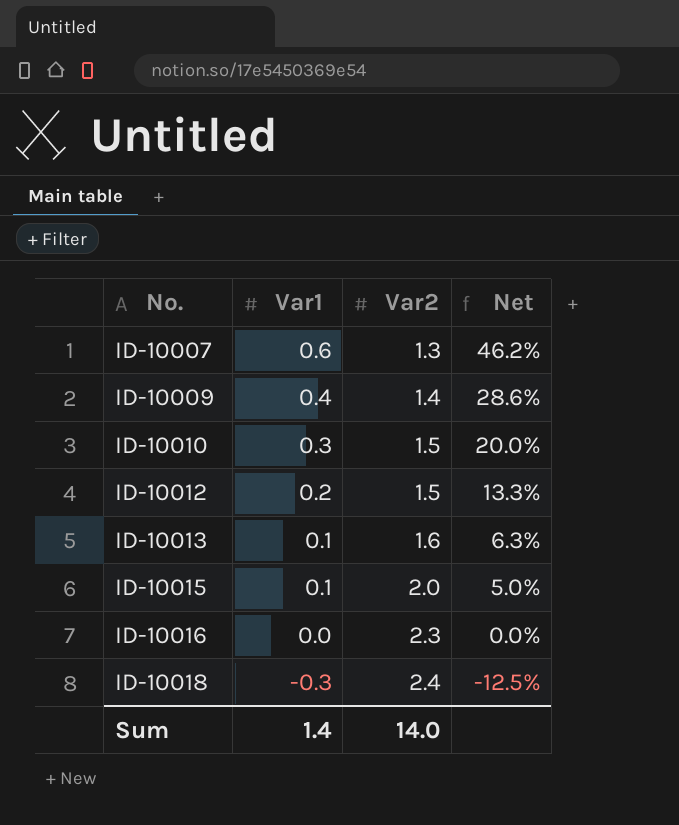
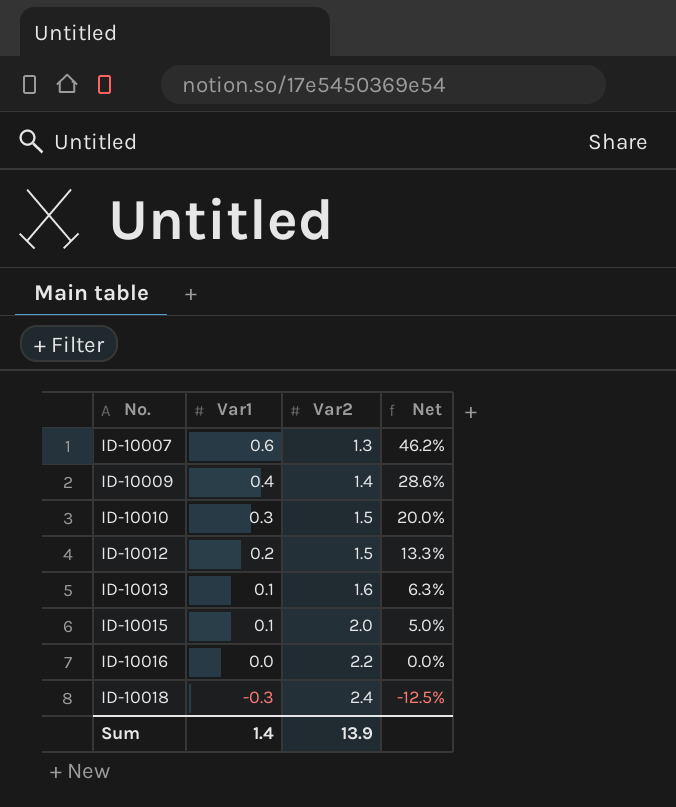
ID-10016 | Var2: 2.3 -> 2.2
Sum | Var2: 14.0 -> 13.9

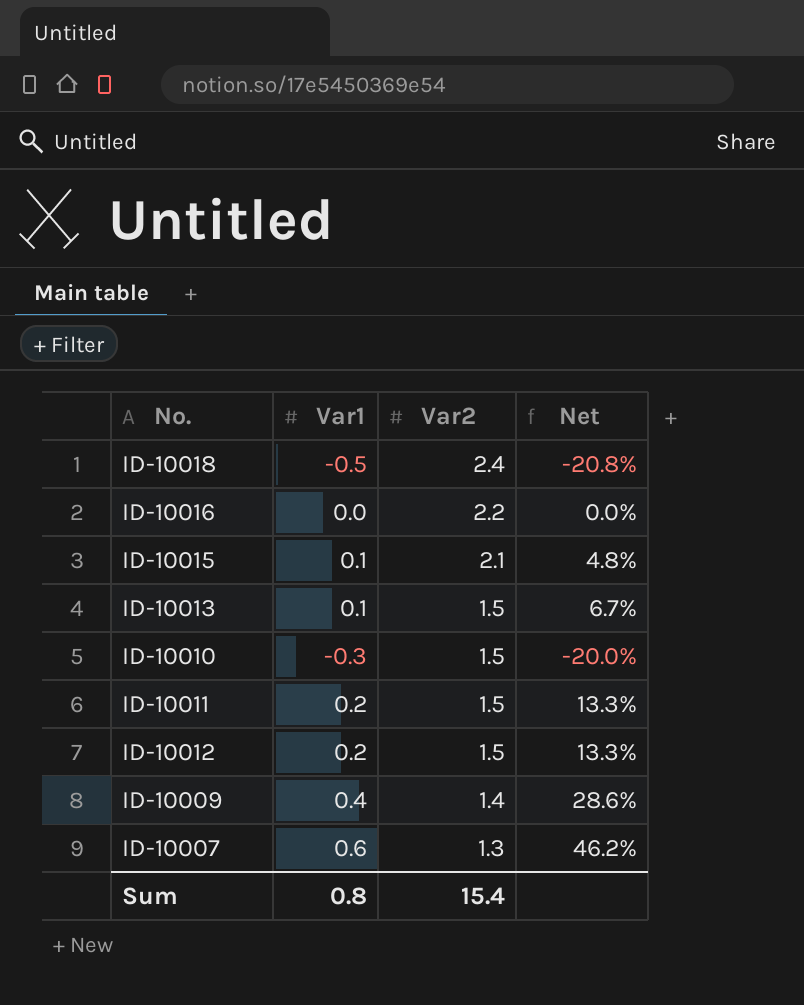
row order: No. ascending -> Var2 descending
ID-10018 | Var1: -0.3 -> -0.5
ID-10018 | Net: -12.5% -> -20.8%
ID-10015 | Var2: 2.0 -> 2.1
ID-10015 | Net: 5.0% -> 4.8%
ID-10013 | Var2: 1.6 -> 1.5
ID-10013 | Net: 6.3% -> 6.7%
ID-10010 | Var1: 0.3 -> -0.3
ID-10010 | Net: 20.0% -> -20.0%
row ID-10011: none -> 0.2 | 1.5 | 13.3%
Sum | Var1: 1.4 -> 0.8
Sum | Var2: 13.9 -> 15.4

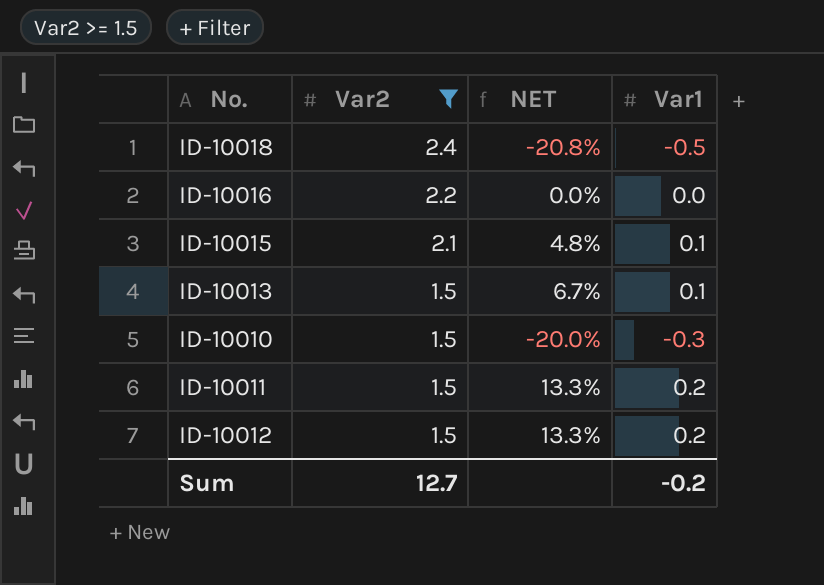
filter: none -> Var2 >= 1.5
column name: Net -> NET
column Var1 | position: 2 -> 4
Sum | Var2: 15.4 -> 12.7
Sum | Var1: 0.8 -> -0.2

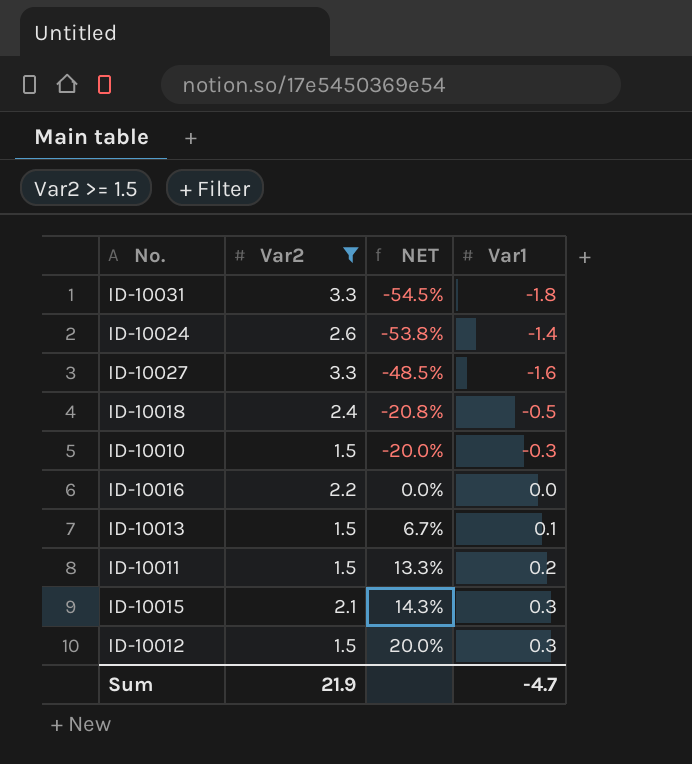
row order: Var2 descending -> NET ascending
row ID-10031: none -> 3.3 | -54.5% | -1.8
row ID-10024: none -> 2.6 | -53.8% | -1.4
row ID-10027: none -> 3.3 | -48.5% | -1.6
ID-10015 | NET: 4.8% -> 14.3%
ID-10015 | Var1: 0.1 -> 0.3
ID-10012 | NET: 13.3% -> 20.0%
ID-10012 | Var1: 0.2 -> 0.3
Sum | Var2: 12.7 -> 21.9
Sum | Var1: -0.2 -> -4.7

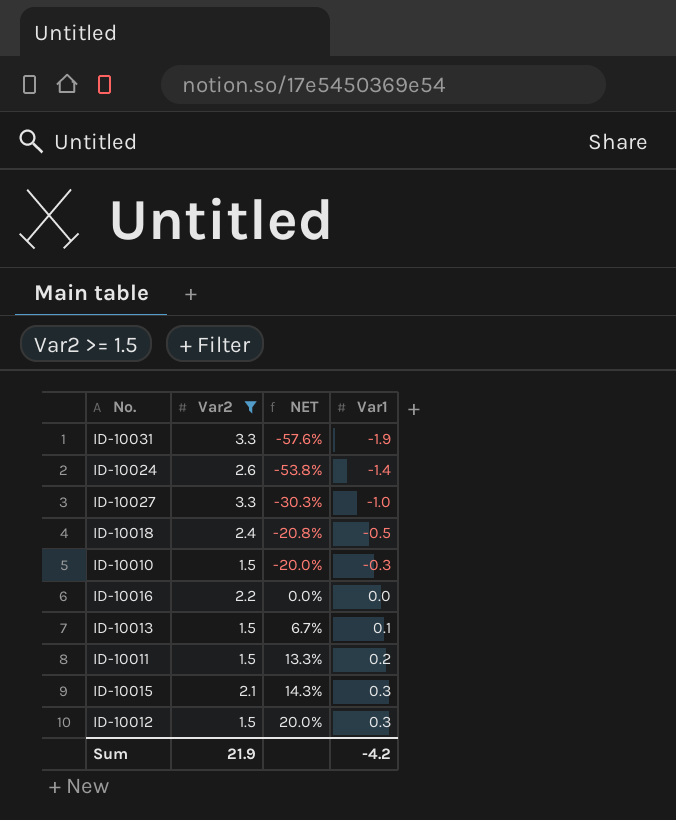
ID-10031 | NET: -54.5% -> -57.6%
ID-10031 | Var1: -1.8 -> -1.9
ID-10027 | NET: -48.5% -> -30.3%
ID-10027 | Var1: -1.6 -> -1.0
Sum | Var1: -4.7 -> -4.2

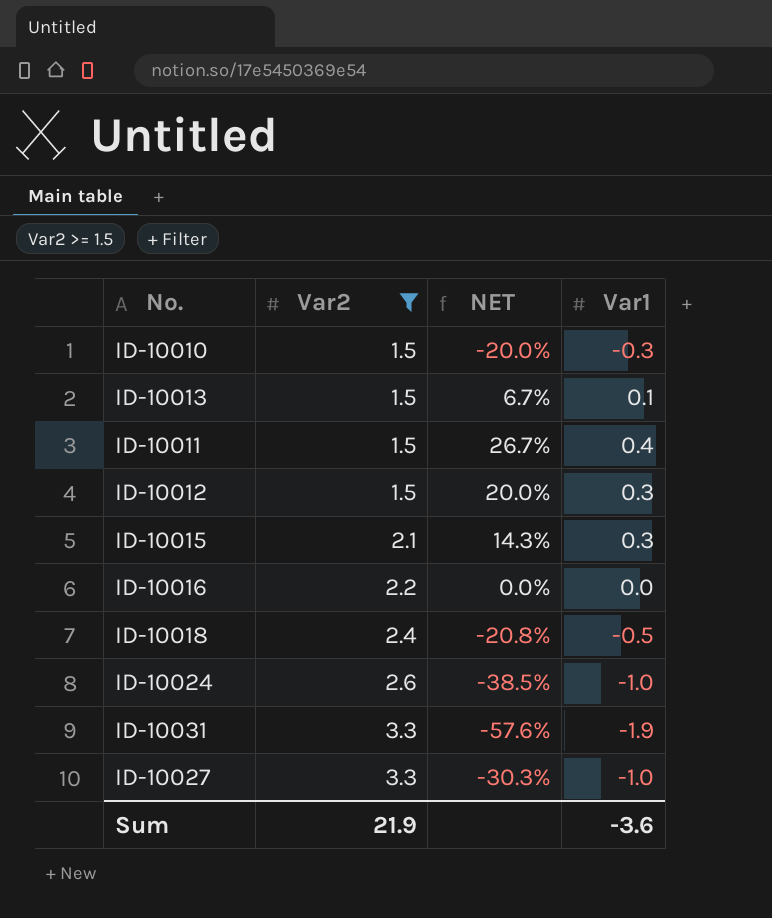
row order: NET ascending -> Var2 ascending
ID-10011 | NET: 13.3% -> 26.7%
ID-10011 | Var1: 0.2 -> 0.4
ID-10024 | NET: -53.8% -> -38.5%
ID-10024 | Var1: -1.4 -> -1.0
Sum | Var1: -4.2 -> -3.6

